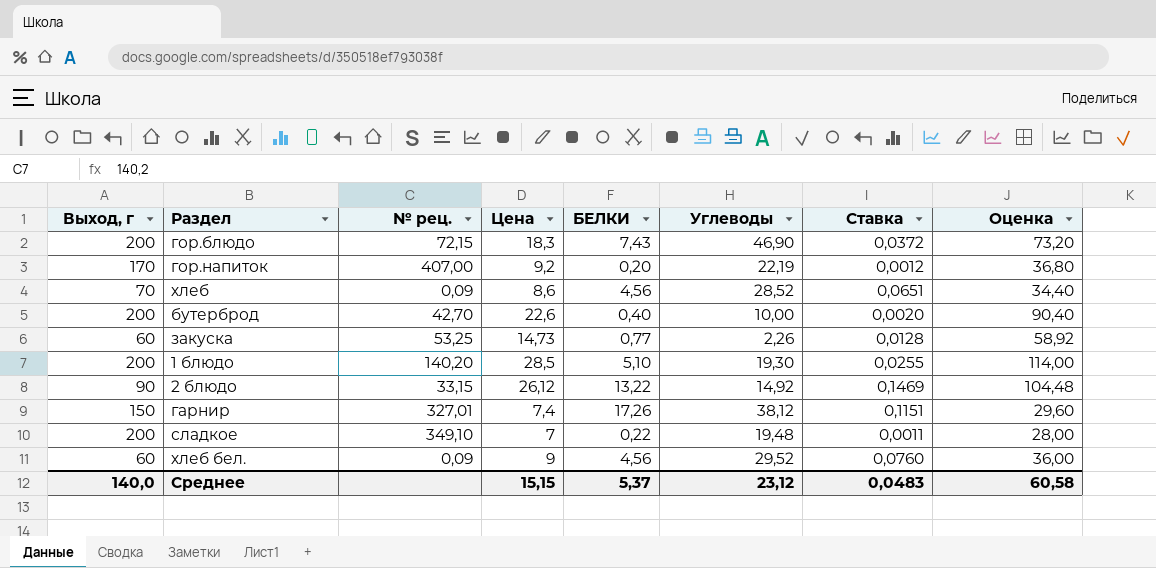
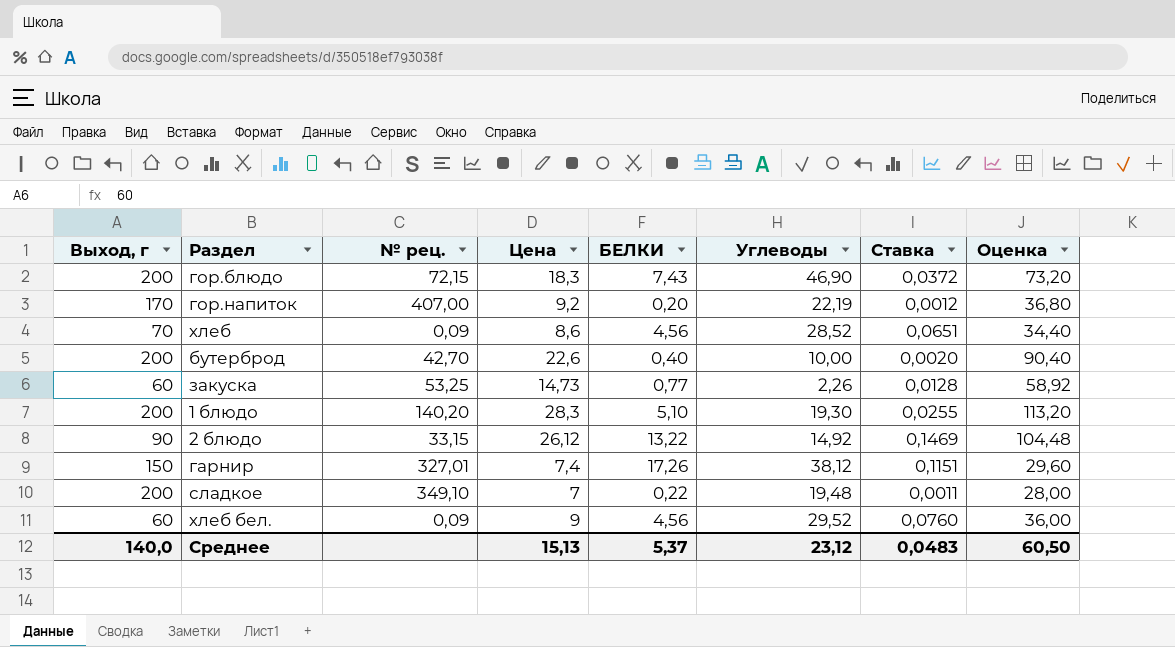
1 блюдо | Цена: 28,5 -> 28,3
1 блюдо | Оценка: 114,00 -> 113,20
Среднее | Цена: 15,15 -> 15,13
Среднее | Оценка: 60,58 -> 60,50

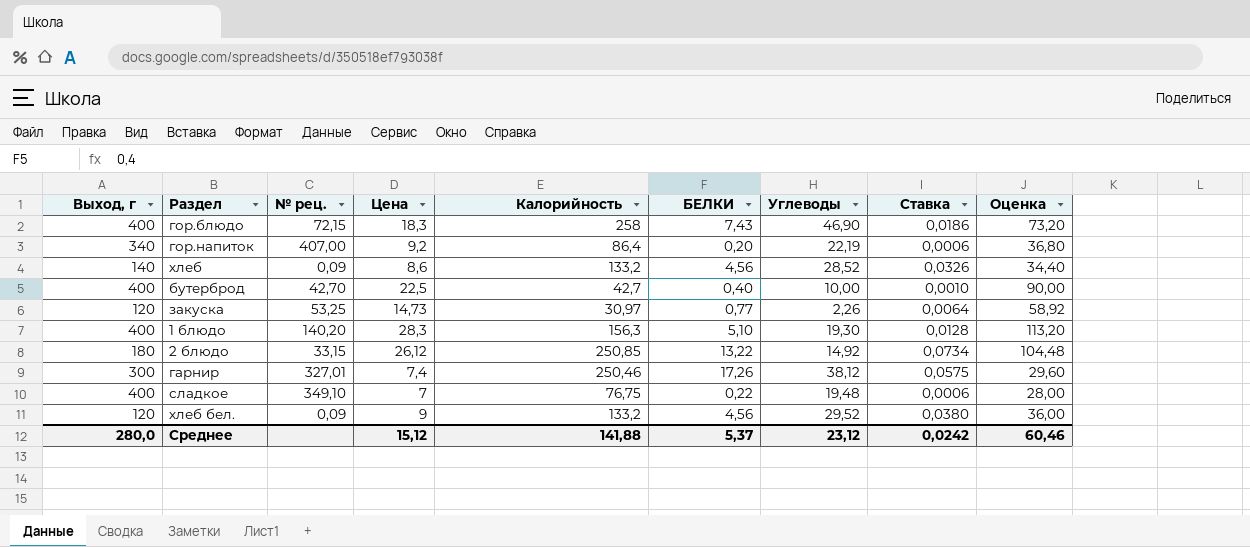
column Калорийность | position: none -> 5
гор.блюдо | Выход, г: 200 -> 400
гор.блюдо | Ставка: 0,0372 -> 0,0186
гор.напиток | Выход, г: 170 -> 340
гор.напиток | Ставка: 0,0012 -> 0,0006
хлеб | Выход, г: 70 -> 140
хлеб | Ставка: 0,0651 -> 0,0326
бутерброд | Выход, г: 200 -> 400
бутерброд | Цена: 22,6 -> 22,5
бутерброд | Ставка: 0,0020 -> 0,0010
бутерброд | Оценка: 90,40 -> 90,00
закуска | Выход, г: 60 -> 120
закуска | Ставка: 0,0128 -> 0,0064
1 блюдо | Выход, г: 200 -> 400
1 блюдо | Ставка: 0,0255 -> 0,0128
2 блюдо | Выход, г: 90 -> 180
2 блюдо | Ставка: 0,1469 -> 0,0734
гарнир | Выход, г: 150 -> 300
гарнир | Ставка: 0,1151 -> 0,0575
сладкое | Выход, г: 200 -> 400
сладкое | Ставка: 0,0011 -> 0,0006
хлеб бел. | Выход, г: 60 -> 120
хлеб бел. | Ставка: 0,0760 -> 0,0380
Среднее | Выход, г: 140,0 -> 280,0
Среднее | Цена: 15,13 -> 15,12
Среднее | Ставка: 0,0483 -> 0,0242
Среднее | Оценка: 60,50 -> 60,46

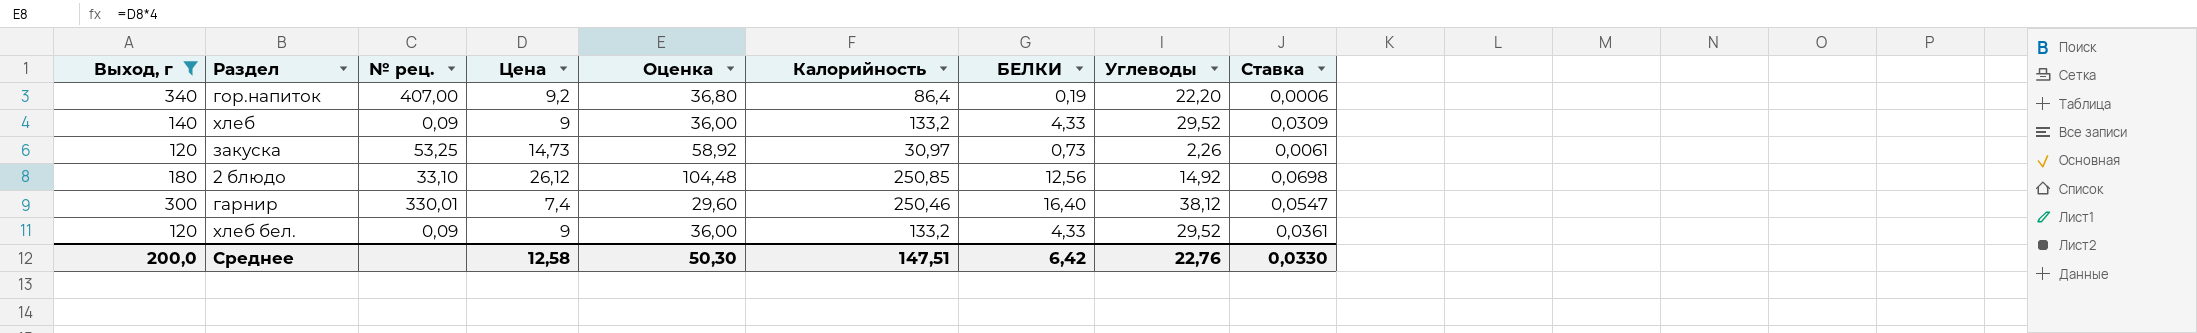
filter: none -> Выход, г != 400
column Оценка | position: 9 -> 5
гор.напиток | БЕЛКИ: 0,20 -> 0,19
гор.напиток | Углеводы: 22,19 -> 22,20
хлеб | Цена: 8,6 -> 9
хлеб | Оценка: 34,40 -> 36,00
хлеб | БЕЛКИ: 4,56 -> 4,33
хлеб | Углеводы: 28,52 -> 29,52
хлеб | Ставка: 0,0326 -> 0,0309
закуска | БЕЛКИ: 0,77 -> 0,73
закуска | Ставка: 0,0064 -> 0,0061
2 блюдо | № рец.: 33,15 -> 33,10
2 блюдо | БЕЛКИ: 13,22 -> 12,56
2 блюдо | Ставка: 0,0734 -> 0,0698
гарнир | № рец.: 327,01 -> 330,01
гарнир | БЕЛКИ: 17,26 -> 16,40
гарнир | Ставка: 0,0575 -> 0,0547
хлеб бел. | БЕЛКИ: 4,56 -> 4,33
хлеб бел. | Ставка: 0,0380 -> 0,0361
Среднее | Выход, г: 280,0 -> 200,0
Среднее | Цена: 15,12 -> 12,58
Среднее | Оценка: 60,46 -> 50,30
Среднее | Калорийность: 141,88 -> 147,51
Среднее | БЕЛКИ: 5,37 -> 6,42
Среднее | Углеводы: 23,12 -> 22,76
Среднее | Ставка: 0,0242 -> 0,0330

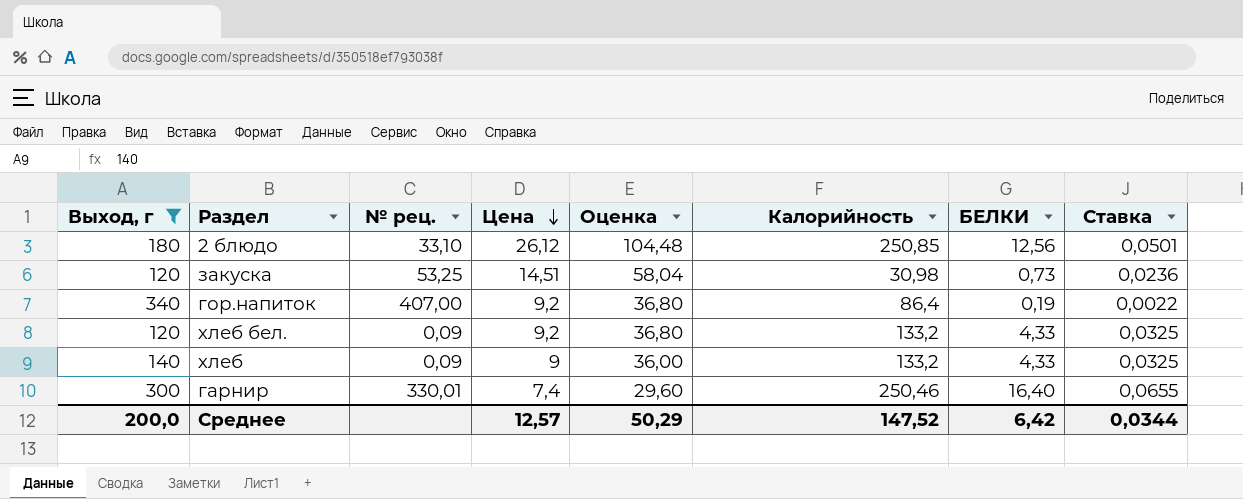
row order: none -> Цена descending
column Углеводы | position: 8 -> none
column Ставка | formula: [БЕЛКИ] / [Выход, г] -> [БЕЛКИ] / [Калорийность]
закуска | Цена: 14,73 -> 14,51
закуска | Оценка: 58,92 -> 58,04
закуска | Калорийность: 30,97 -> 30,98
хлеб бел. | Цена: 9 -> 9,2
хлеб бел. | Оценка: 36,00 -> 36,80
Среднее | Цена: 12,58 -> 12,57
Среднее | Оценка: 50,30 -> 50,29
Среднее | Калорийность: 147,51 -> 147,52
Среднее | Ставка: 0,0330 -> 0,0344

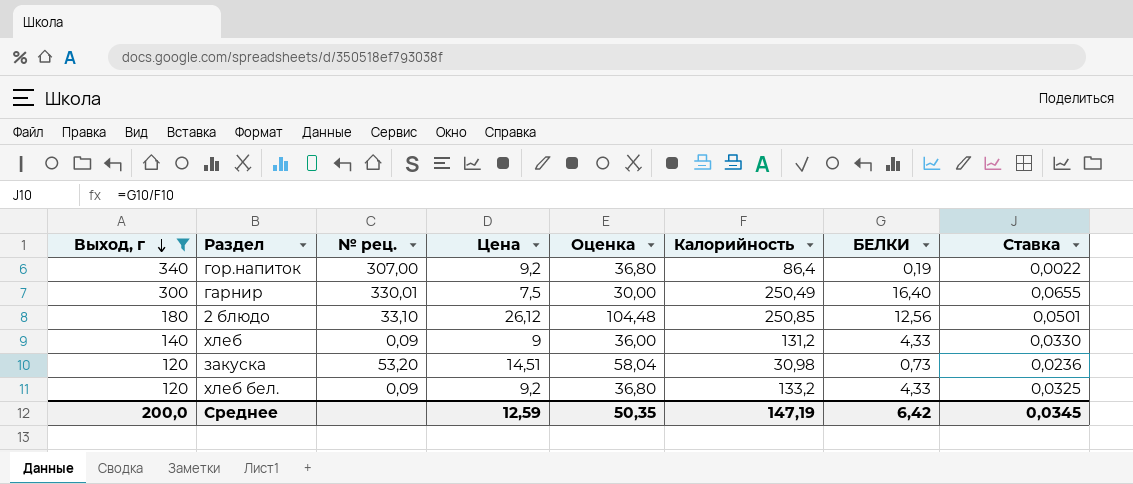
row order: Цена descending -> Выход, г descending
гор.напиток | № рец.: 407,00 -> 307,00
гарнир | Цена: 7,4 -> 7,5
гарнир | Оценка: 29,60 -> 30,00
гарнир | Калорийность: 250,46 -> 250,49
хлеб | Калорийность: 133,2 -> 131,2
хлеб | Ставка: 0,0325 -> 0,0330
закуска | № рец.: 53,25 -> 53,20
Среднее | Цена: 12,57 -> 12,59
Среднее | Оценка: 50,29 -> 50,35
Среднее | Калорийность: 147,52 -> 147,19
Среднее | Ставка: 0,0344 -> 0,0345

